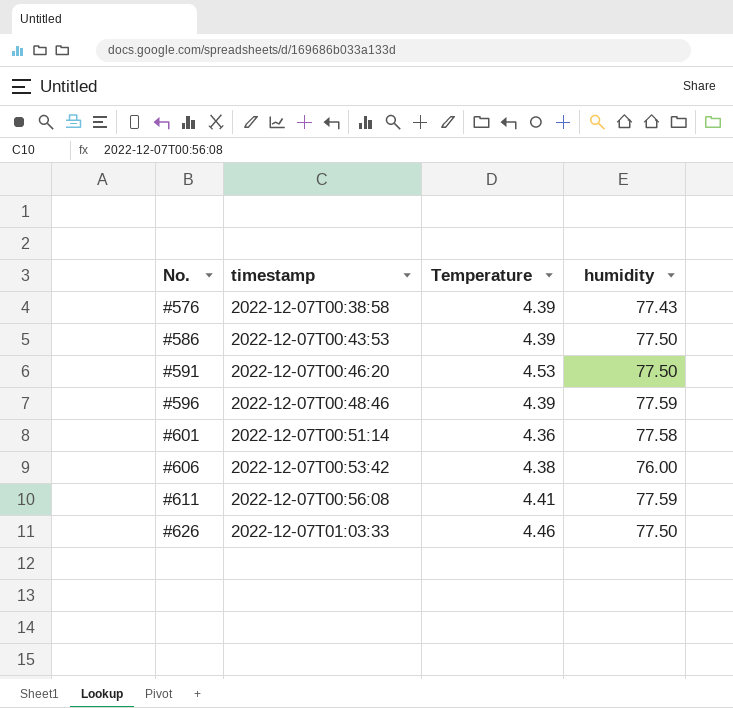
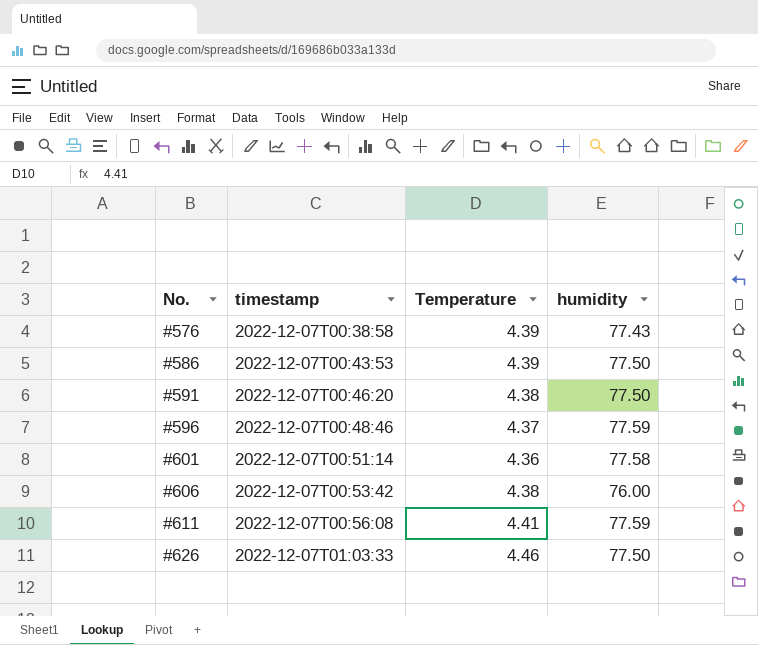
#591 | Temperature: 4.53 -> 4.38
#596 | Temperature: 4.39 -> 4.37

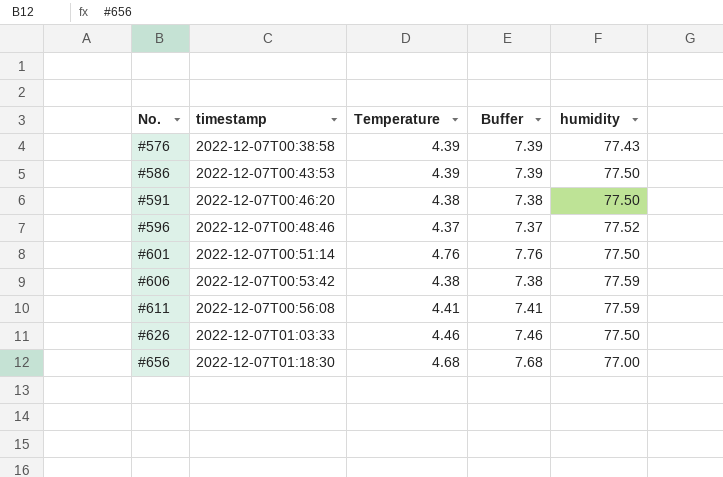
column Buffer | formula: none -> [Temperature] + 3
#596 | humidity: 77.59 -> 77.52
#601 | Temperature: 4.36 -> 4.76
#601 | humidity: 77.58 -> 77.50
#606 | humidity: 76.00 -> 77.59
row #656: none -> 2022-12-07T01:18:30 | 4.68 | 7.68 | 77.00

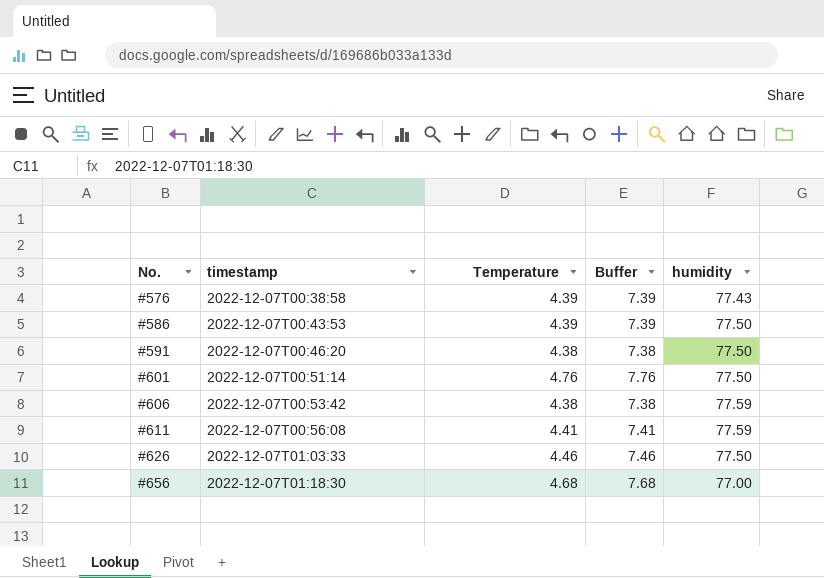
row #596: 2022-12-07T00:48:46 | 4.37 | 7.37 | 77.52 -> none

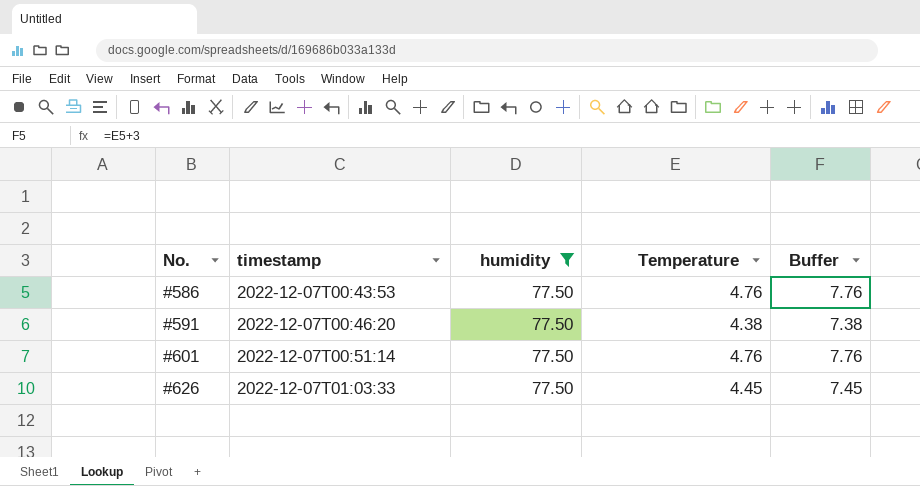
filter: none -> humidity = 77.50
column humidity | position: 5 -> 3
#586 | Temperature: 4.39 -> 4.76
#586 | Buffer: 7.39 -> 7.76
#626 | Temperature: 4.46 -> 4.45
#626 | Buffer: 7.46 -> 7.45

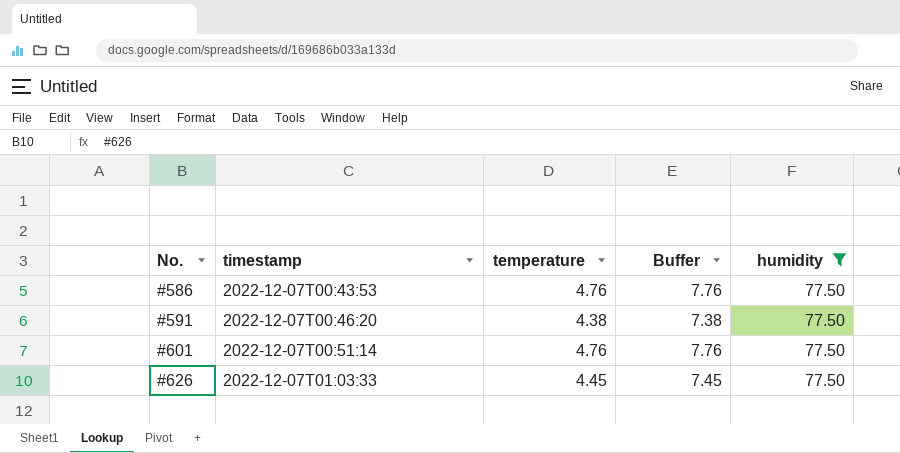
column name: Temperature -> temperature
column humidity | position: 3 -> 5

